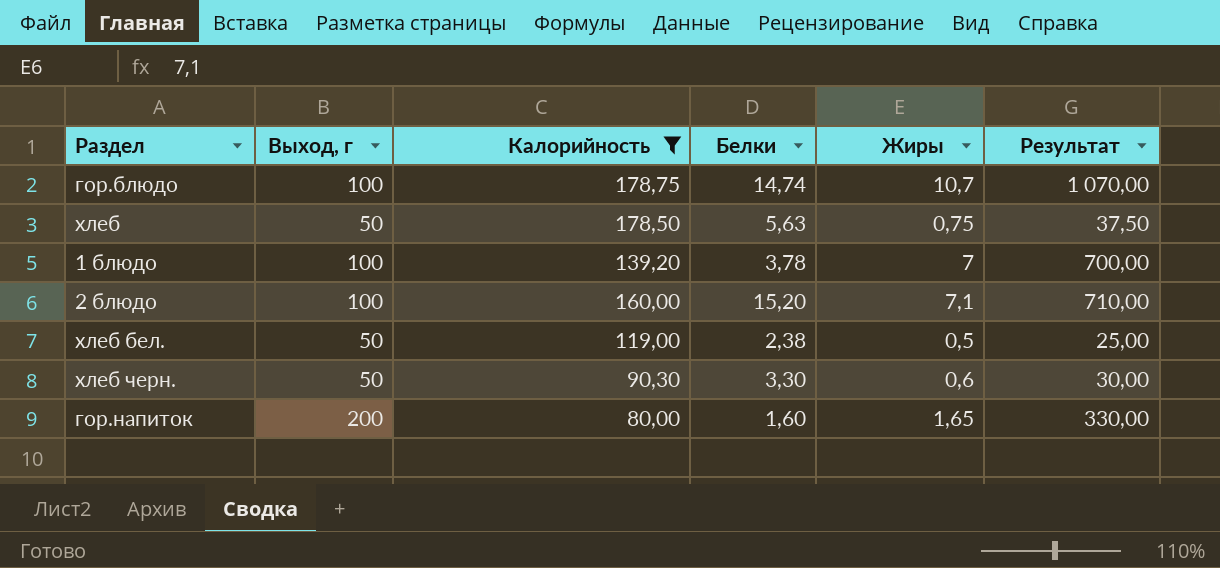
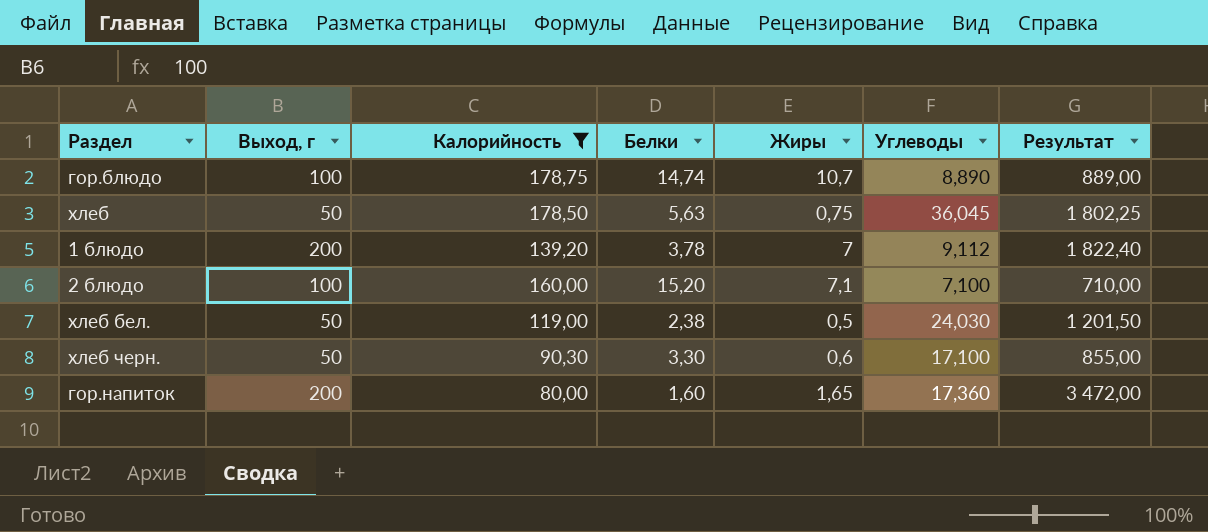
column Углеводы | position: none -> 6
column Результат | formula: [Выход, г] * [Жиры] -> [Выход, г] * [Углеводы]
1 блюдо | Выход, г: 100 -> 200

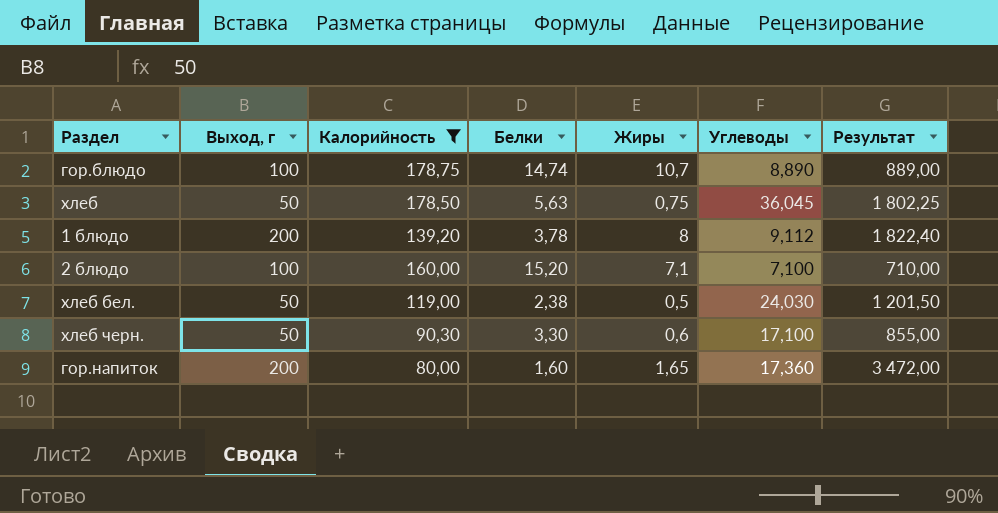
1 блюдо | Жиры: 7 -> 8

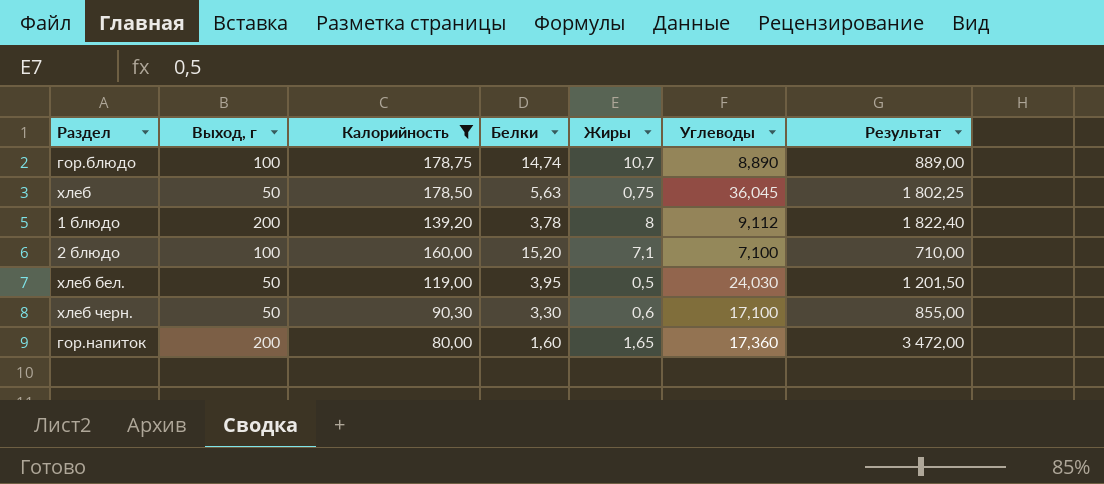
хлеб бел. | Белки: 2,38 -> 3,95

